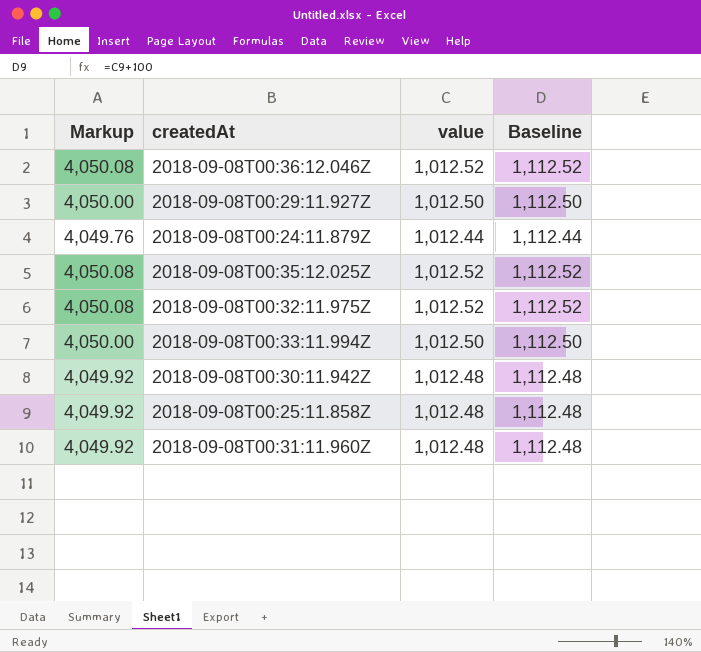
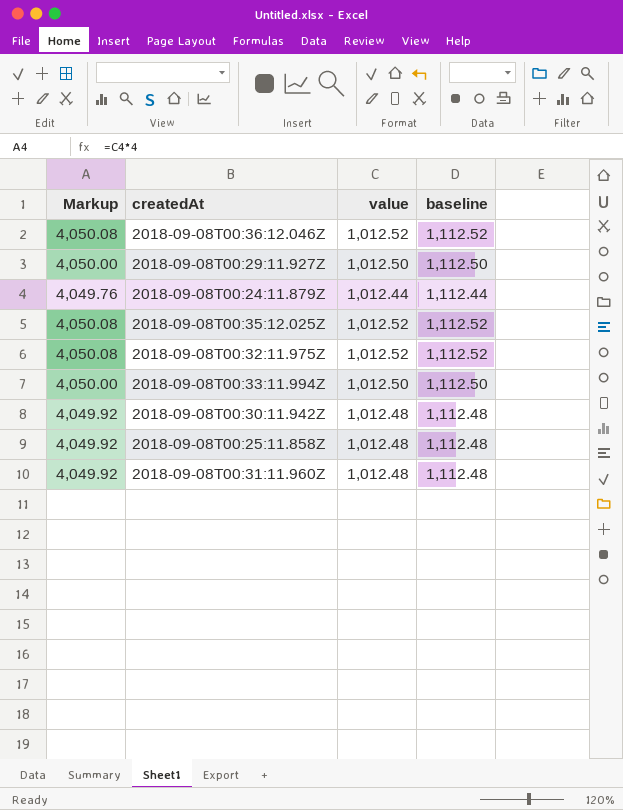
column name: Baseline -> baseline

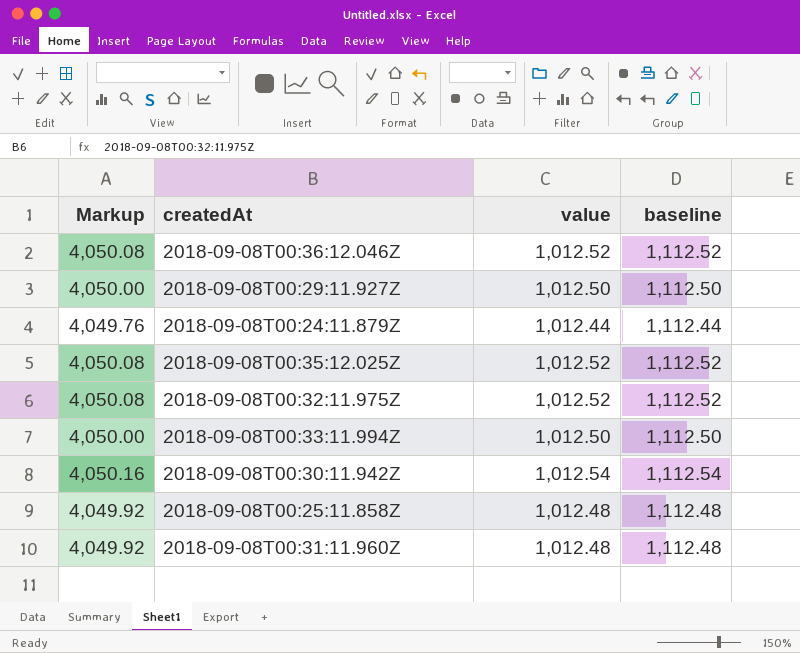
2018-09-08T00:30:11.942Z | Markup: 4,049.92 -> 4,050.16
2018-09-08T00:30:11.942Z | value: 1,012.48 -> 1,012.54
2018-09-08T00:30:11.942Z | baseline: 1,112.48 -> 1,112.54

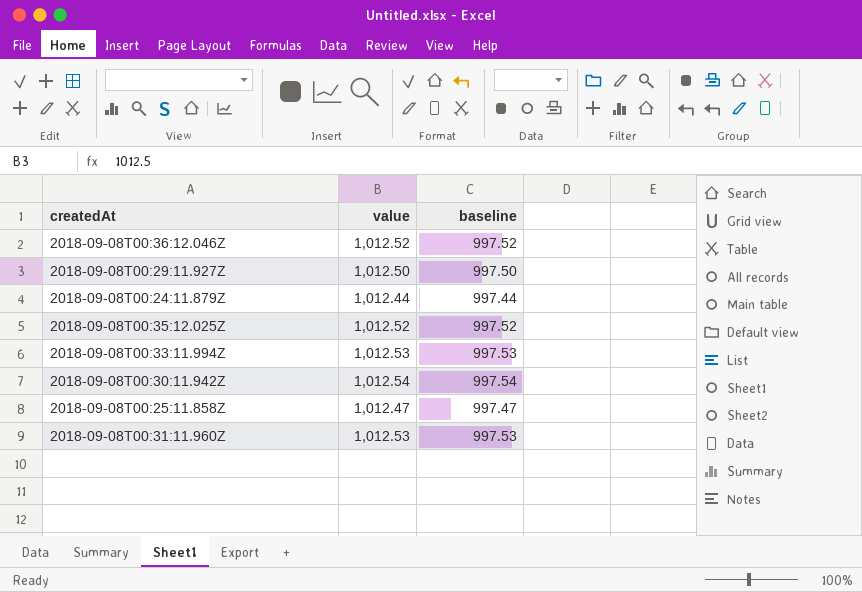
column Markup | formula: [value] * 4 -> none
column baseline | formula: [value] + 100 -> [value] - 15
row 2018-09-08T00:32:11.975Z: 4,050.08 | 1,012.52 | 1,112.52 -> none
2018-09-08T00:33:11.994Z | value: 1,012.50 -> 1,012.53
2018-09-08T00:25:11.858Z | value: 1,012.48 -> 1,012.47
2018-09-08T00:31:11.960Z | value: 1,012.48 -> 1,012.53

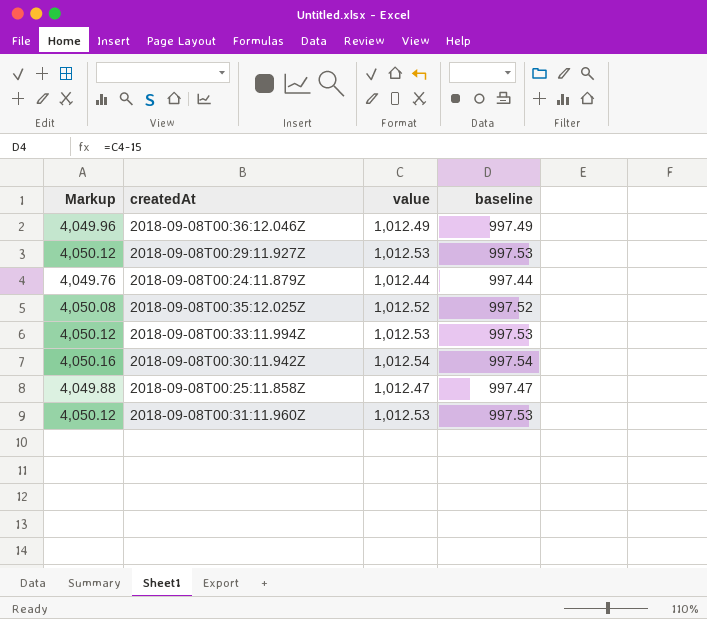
column Markup | formula: none -> [value] * 4
2018-09-08T00:36:12.046Z | value: 1,012.52 -> 1,012.49
2018-09-08T00:36:12.046Z | baseline: 997.52 -> 997.49
2018-09-08T00:29:11.927Z | value: 1,012.50 -> 1,012.53
2018-09-08T00:29:11.927Z | baseline: 997.50 -> 997.53

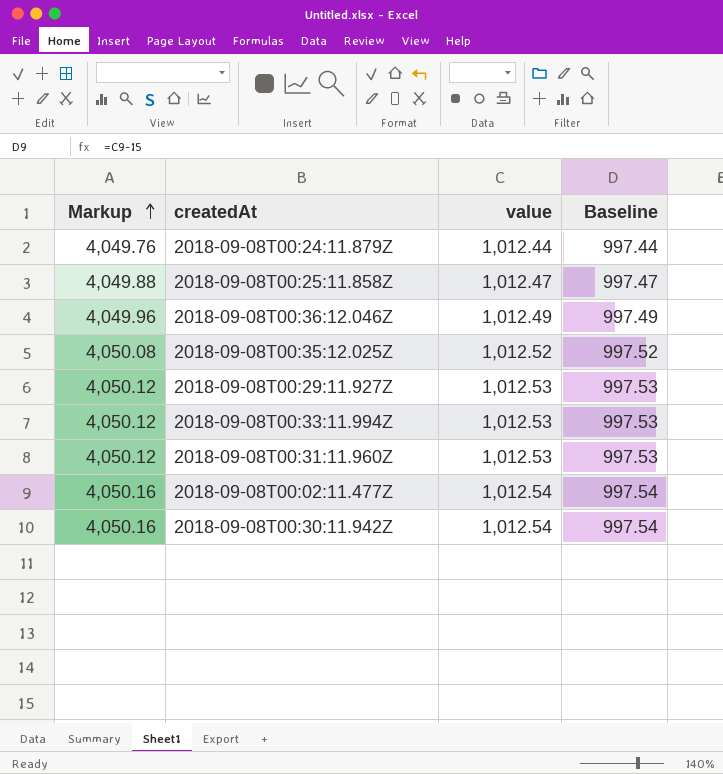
row order: none -> Markup ascending
column name: baseline -> Baseline
row 2018-09-08T00:02:11.477Z: none -> 4,050.16 | 1,012.54 | 997.54

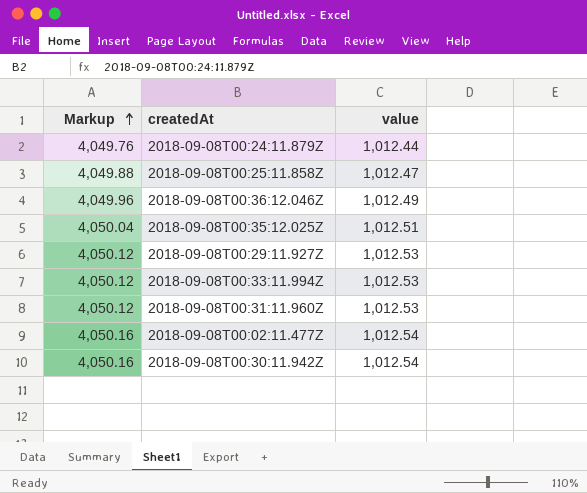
column Baseline | formula: [value] - 15 -> none
2018-09-08T00:35:12.025Z | Markup: 4,050.08 -> 4,050.04
2018-09-08T00:35:12.025Z | value: 1,012.52 -> 1,012.51

